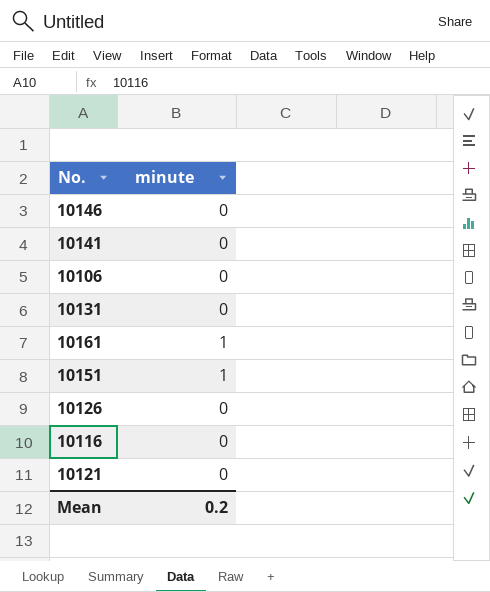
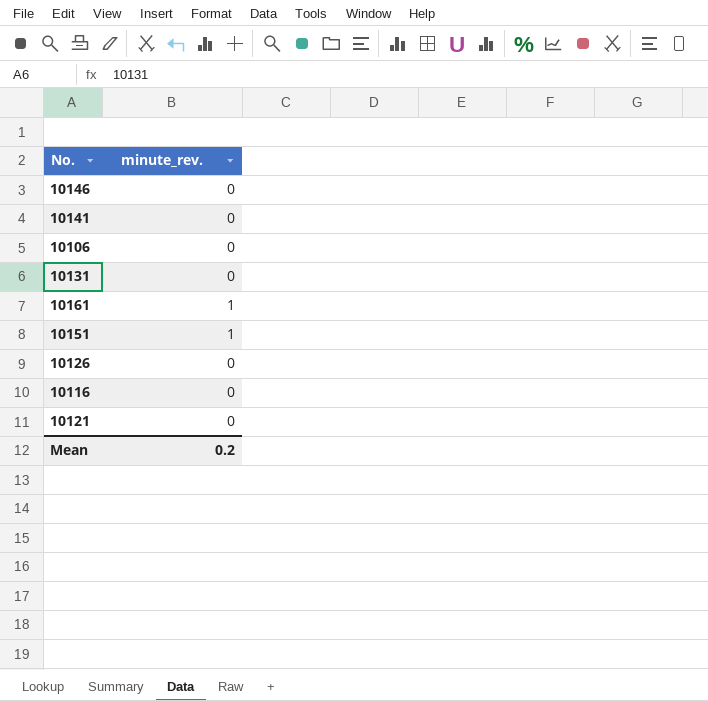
column name: minute -> minute_rev.

